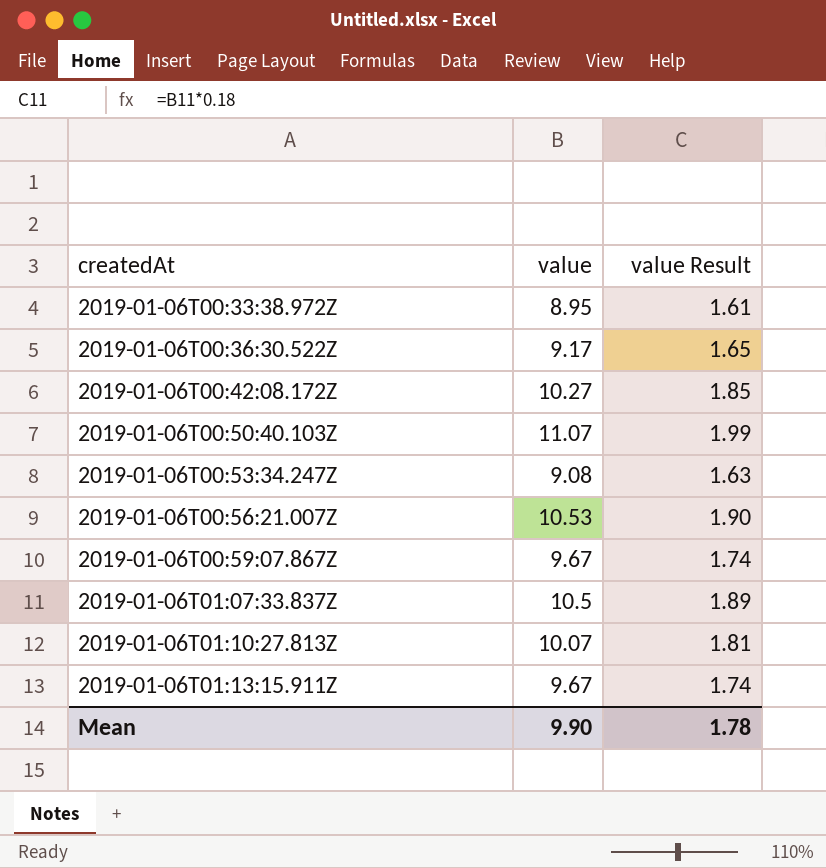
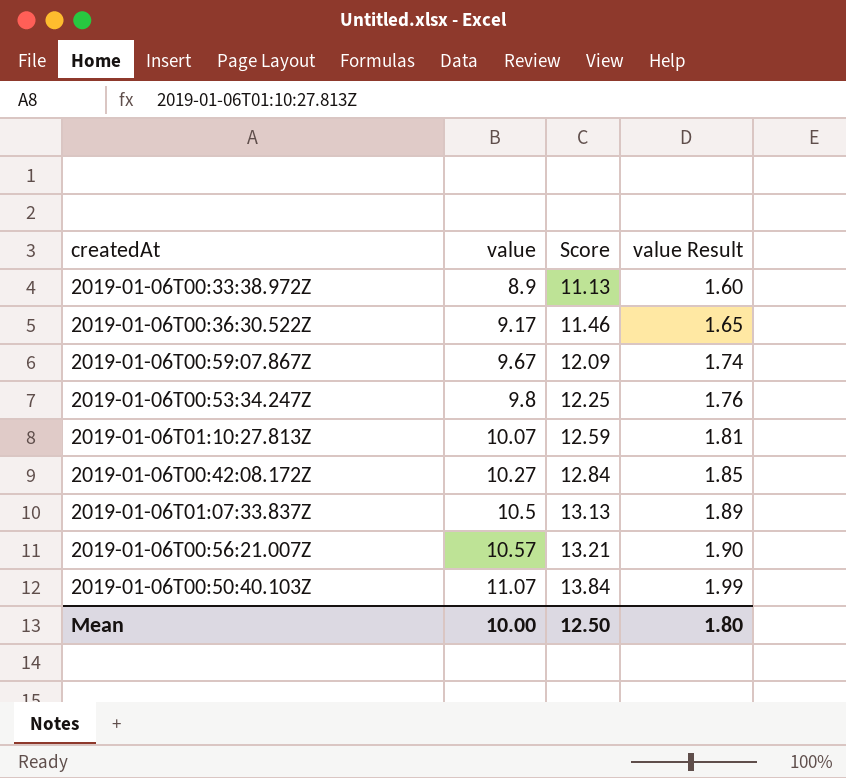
row order: createdAt ascending -> value ascending
column Score | formula: none -> [value] * 1.25
row 2019-01-06T01:13:15.911Z: 9.67 | 1.74 -> none
2019-01-06T00:33:38.972Z | value: 8.95 -> 8.9
2019-01-06T00:33:38.972Z | value Result: 1.61 -> 1.60
2019-01-06T00:53:34.247Z | value: 9.08 -> 9.8
2019-01-06T00:53:34.247Z | value Result: 1.63 -> 1.76
2019-01-06T00:56:21.007Z | value: 10.53 -> 10.57
Mean | value: 9.90 -> 10.00
Mean | value Result: 1.78 -> 1.80

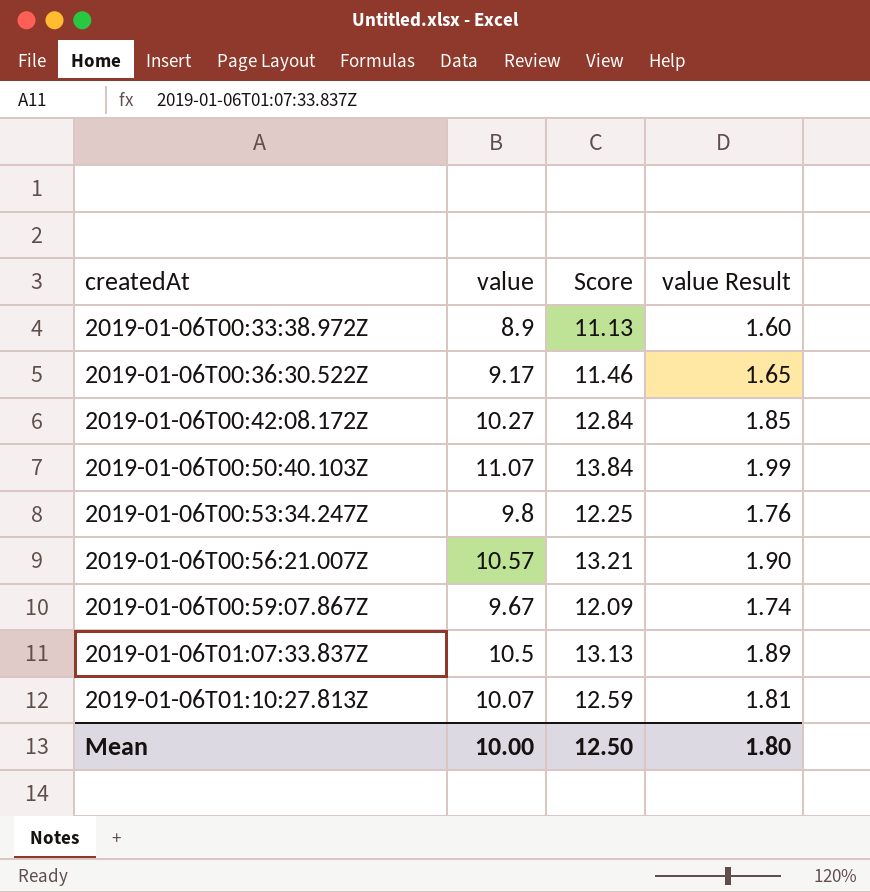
row order: value ascending -> createdAt ascending

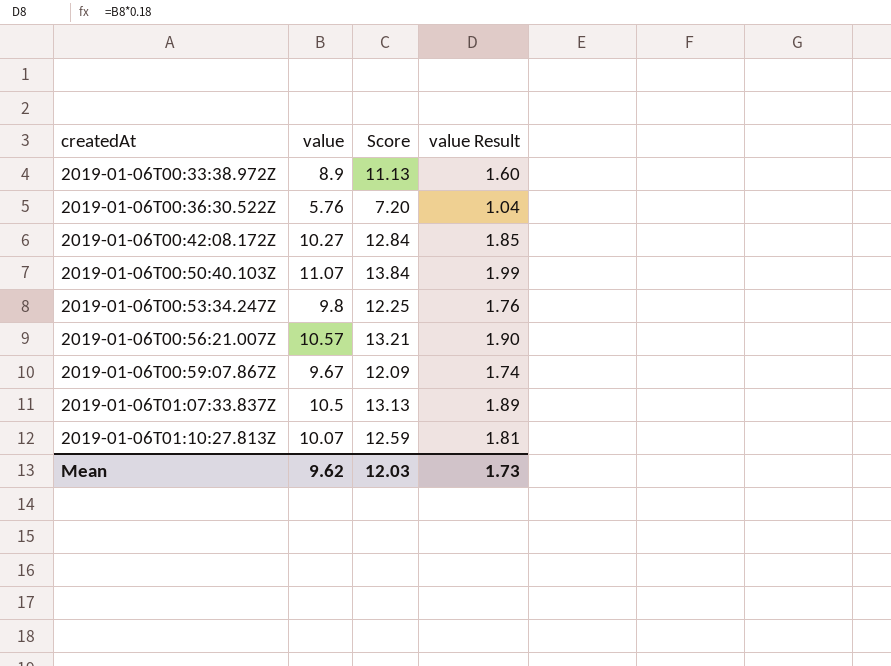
2019-01-06T00:36:30.522Z | value: 9.17 -> 5.76
2019-01-06T00:36:30.522Z | Score: 11.46 -> 7.20
2019-01-06T00:36:30.522Z | value Result: 1.65 -> 1.04
Mean | value: 10.00 -> 9.62
Mean | Score: 12.50 -> 12.03
Mean | value Result: 1.80 -> 1.73

